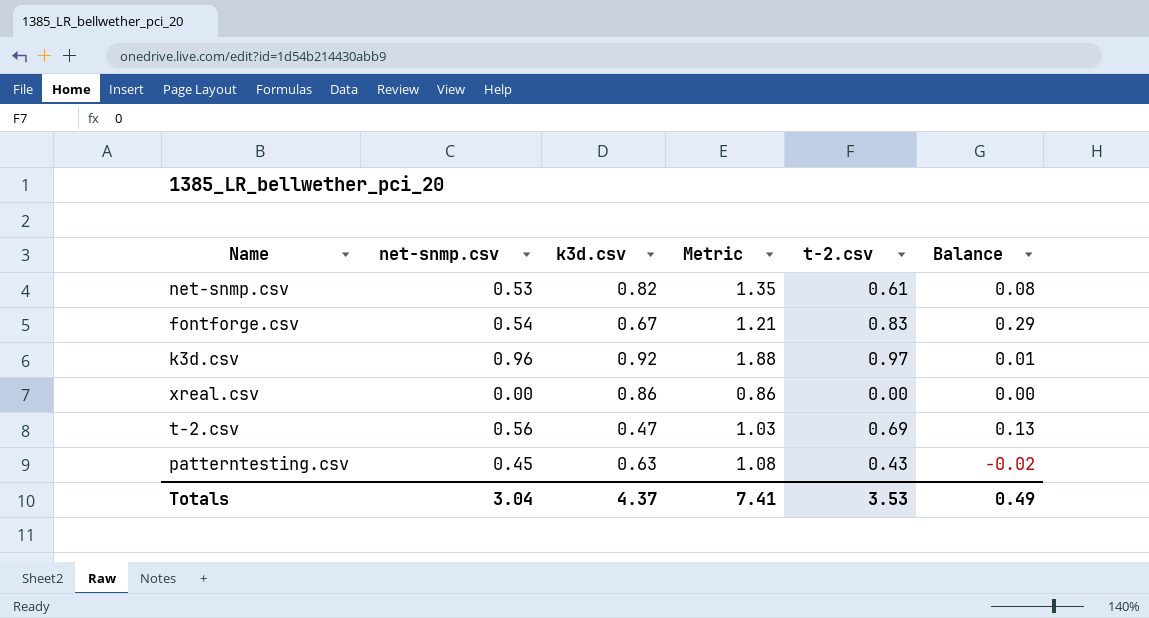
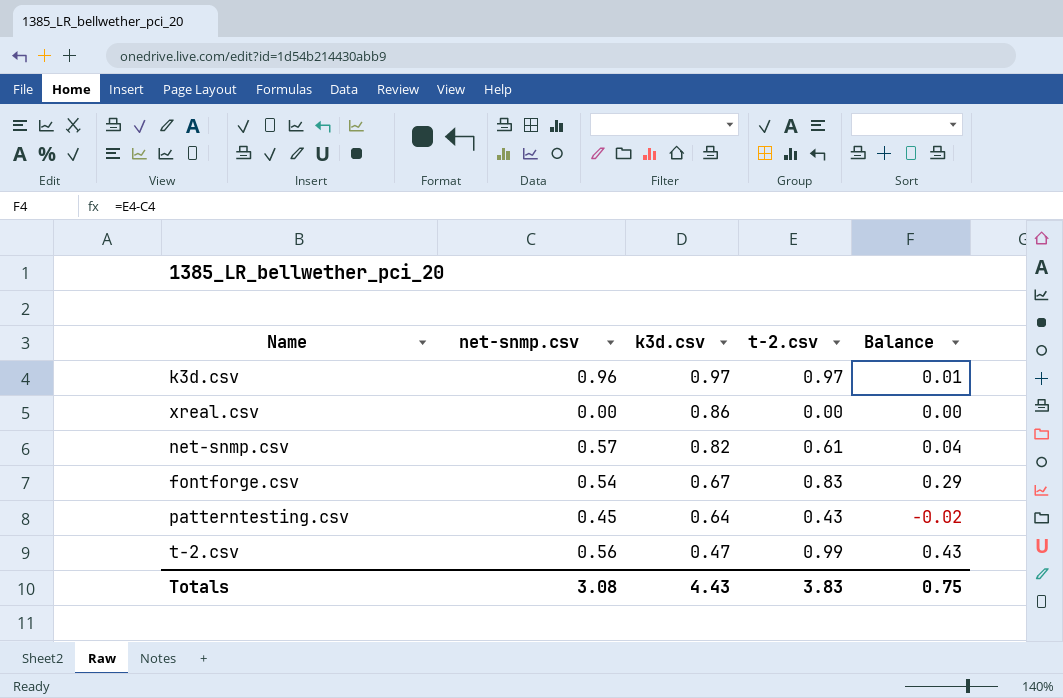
row order: none -> k3d.csv descending
column Metric | formula: [net-snmp.csv] + [k3d.csv] -> none
k3d.csv | k3d.csv: 0.92 -> 0.97
net-snmp.csv | net-snmp.csv: 0.53 -> 0.57
net-snmp.csv | Balance: 0.08 -> 0.04
patterntesting.csv | k3d.csv: 0.63 -> 0.64
t-2.csv | t-2.csv: 0.69 -> 0.99
t-2.csv | Balance: 0.13 -> 0.43
Totals | net-snmp.csv: 3.04 -> 3.08
Totals | k3d.csv: 4.37 -> 4.43
Totals | t-2.csv: 3.53 -> 3.83
Totals | Balance: 0.49 -> 0.75

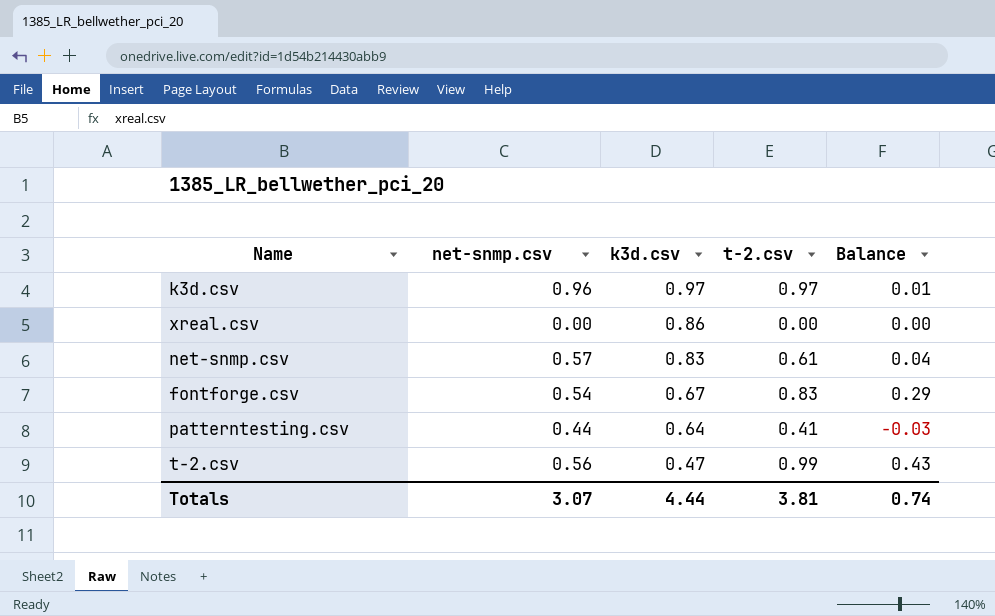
net-snmp.csv | k3d.csv: 0.82 -> 0.83
patterntesting.csv | net-snmp.csv: 0.45 -> 0.44
patterntesting.csv | t-2.csv: 0.43 -> 0.41
patterntesting.csv | Balance: -0.02 -> -0.03
Totals | net-snmp.csv: 3.08 -> 3.07
Totals | k3d.csv: 4.43 -> 4.44
Totals | t-2.csv: 3.83 -> 3.81
Totals | Balance: 0.75 -> 0.74

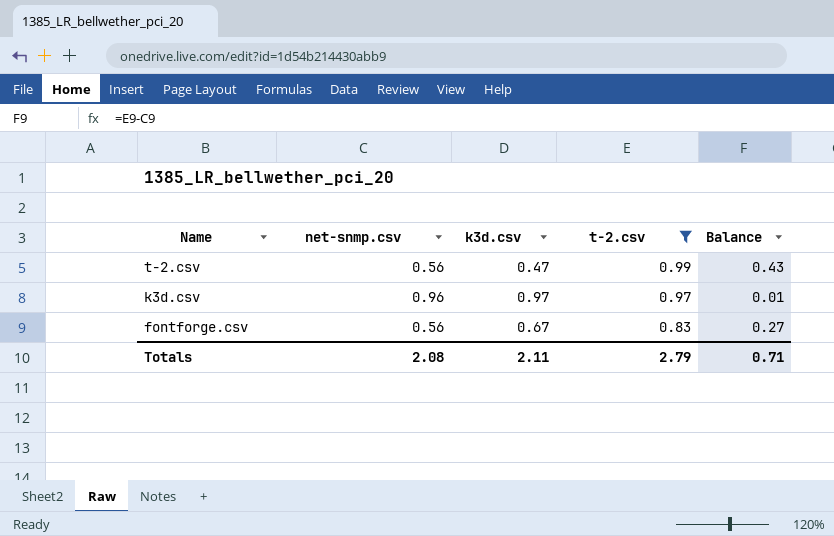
filter: none -> t-2.csv >= 0.83
row order: k3d.csv descending -> Name descending
fontforge.csv | net-snmp.csv: 0.54 -> 0.56
fontforge.csv | Balance: 0.29 -> 0.27
Totals | net-snmp.csv: 3.07 -> 2.08
Totals | k3d.csv: 4.44 -> 2.11
Totals | t-2.csv: 3.81 -> 2.79
Totals | Balance: 0.74 -> 0.71

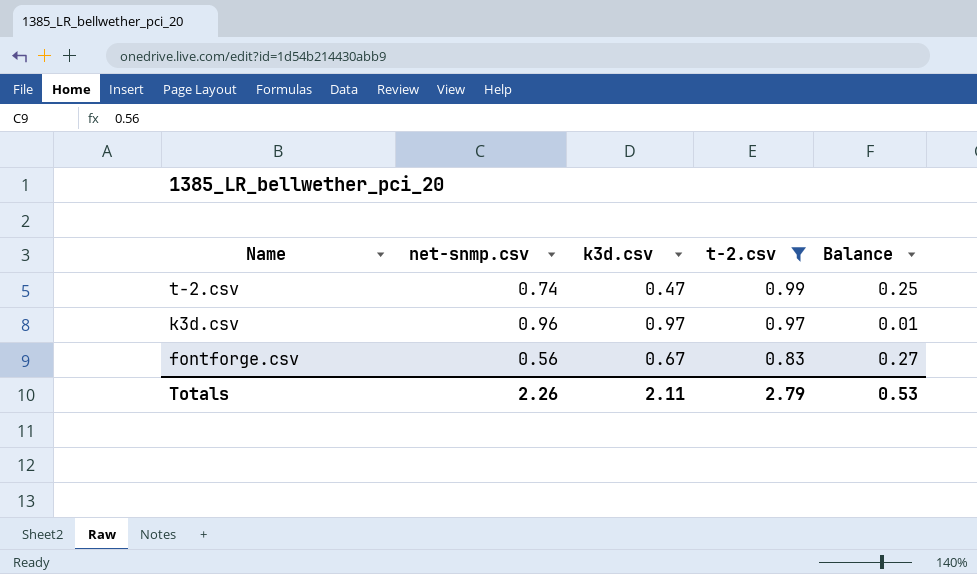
t-2.csv | net-snmp.csv: 0.56 -> 0.74
t-2.csv | Balance: 0.43 -> 0.25
Totals | net-snmp.csv: 2.08 -> 2.26
Totals | Balance: 0.71 -> 0.53

